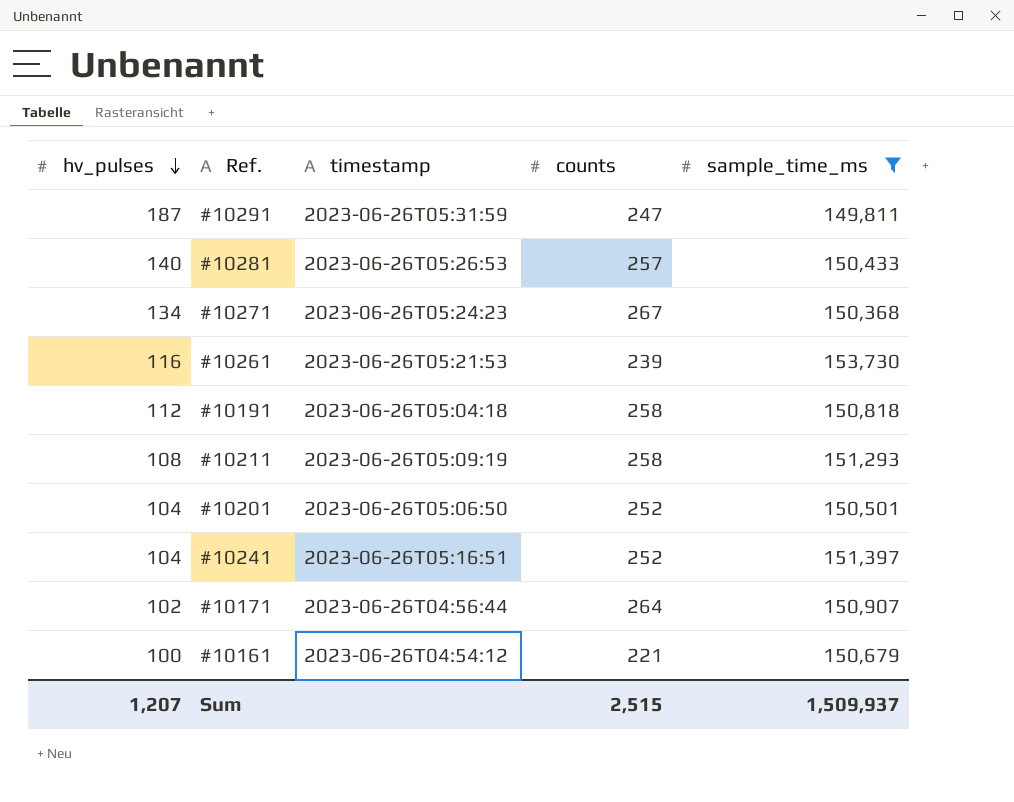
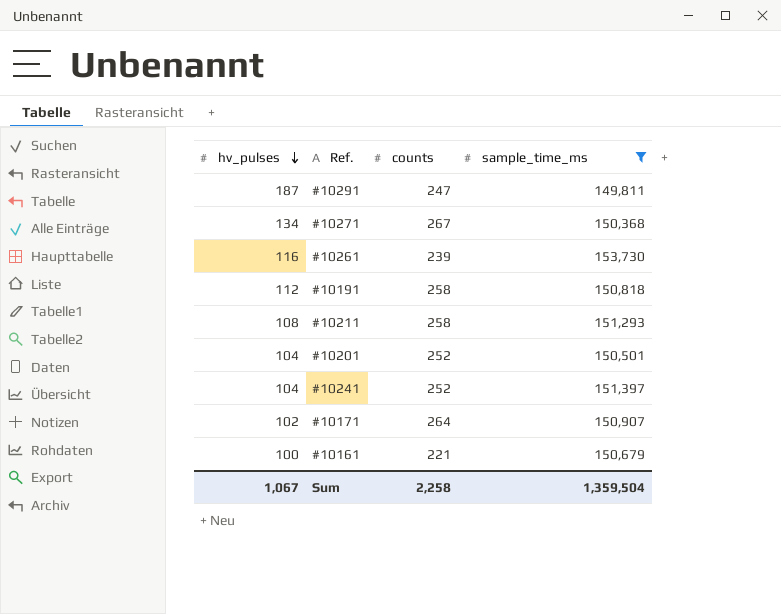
column timestamp | position: 3 -> none
row #10281: 140 | 2023-06-26T05:26:53 | 257 | 150,433 -> none
Sum | hv_pulses: 1,207 -> 1,067
Sum | counts: 2,515 -> 2,258
Sum | sample_time_ms: 1,509,937 -> 1,359,504

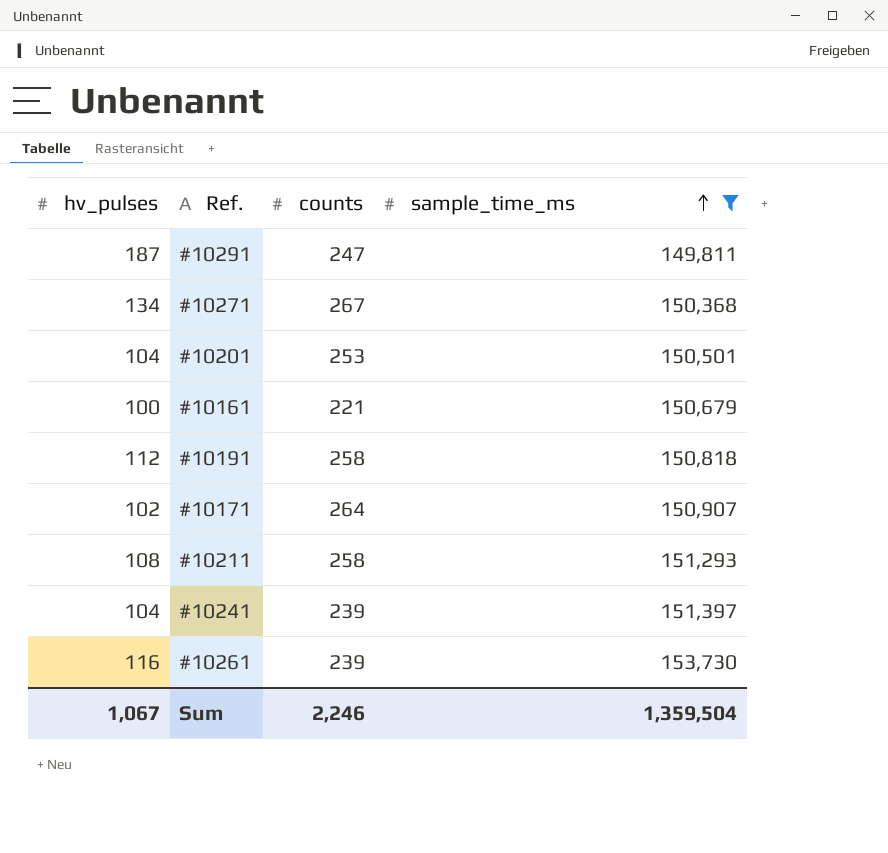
row order: hv_pulses descending -> sample_time_ms ascending
#10201 | counts: 252 -> 253
#10241 | counts: 252 -> 239
Sum | counts: 2,258 -> 2,246

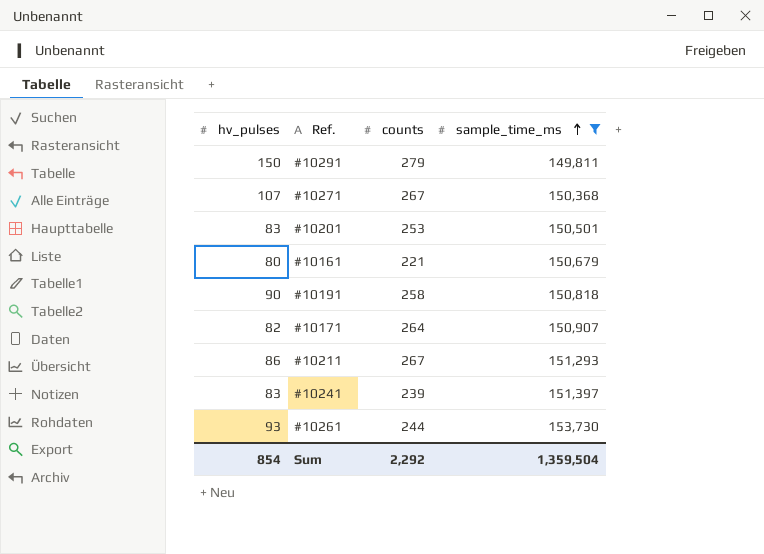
#10291 | hv_pulses: 187 -> 150
#10291 | counts: 247 -> 279
#10271 | hv_pulses: 134 -> 107
#10201 | hv_pulses: 104 -> 83
#10161 | hv_pulses: 100 -> 80
#10191 | hv_pulses: 112 -> 90
#10171 | hv_pulses: 102 -> 82
#10211 | hv_pulses: 108 -> 86
#10211 | counts: 258 -> 267
#10241 | hv_pulses: 104 -> 83
#10261 | hv_pulses: 116 -> 93
#10261 | counts: 239 -> 244
Sum | hv_pulses: 1,067 -> 854
Sum | counts: 2,246 -> 2,292

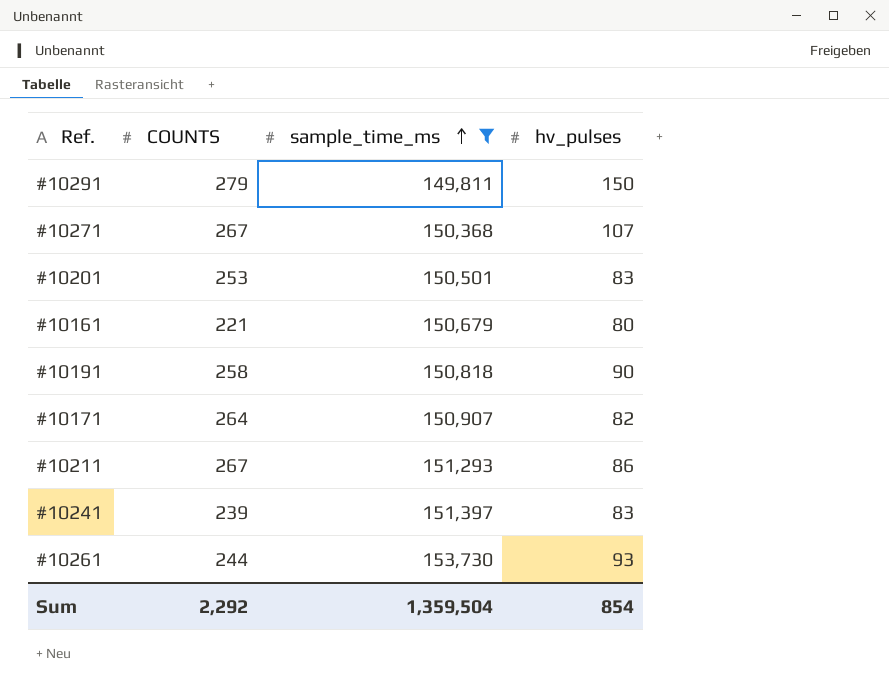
column name: counts -> COUNTS
column hv_pulses | position: 1 -> 4

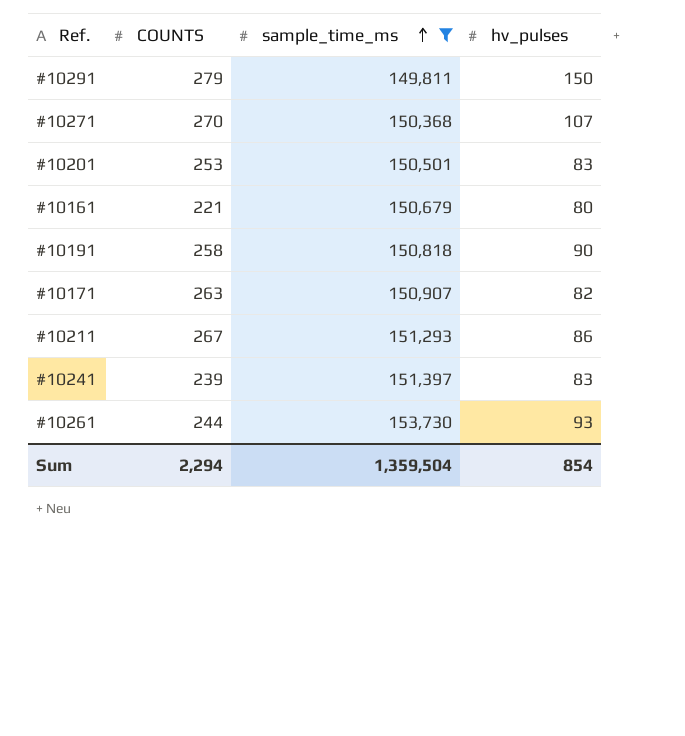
#10271 | COUNTS: 267 -> 270
#10171 | COUNTS: 264 -> 263
Sum | COUNTS: 2,292 -> 2,294

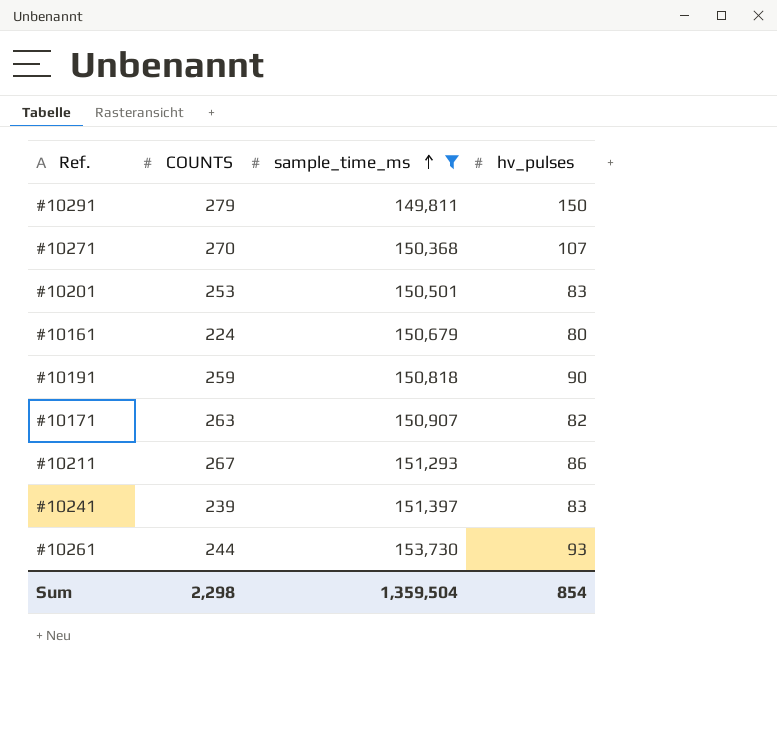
#10161 | COUNTS: 221 -> 224
#10191 | COUNTS: 258 -> 259
Sum | COUNTS: 2,294 -> 2,298

